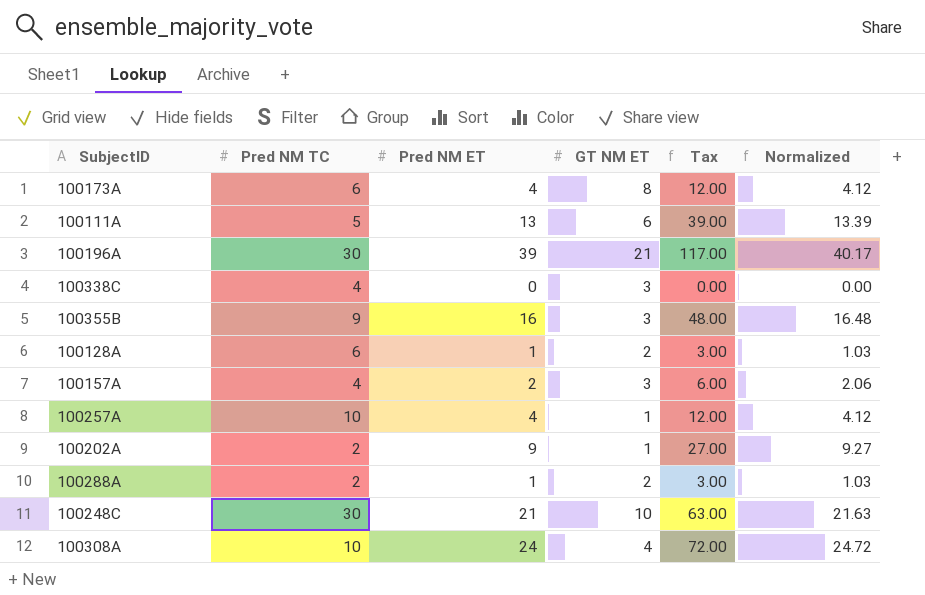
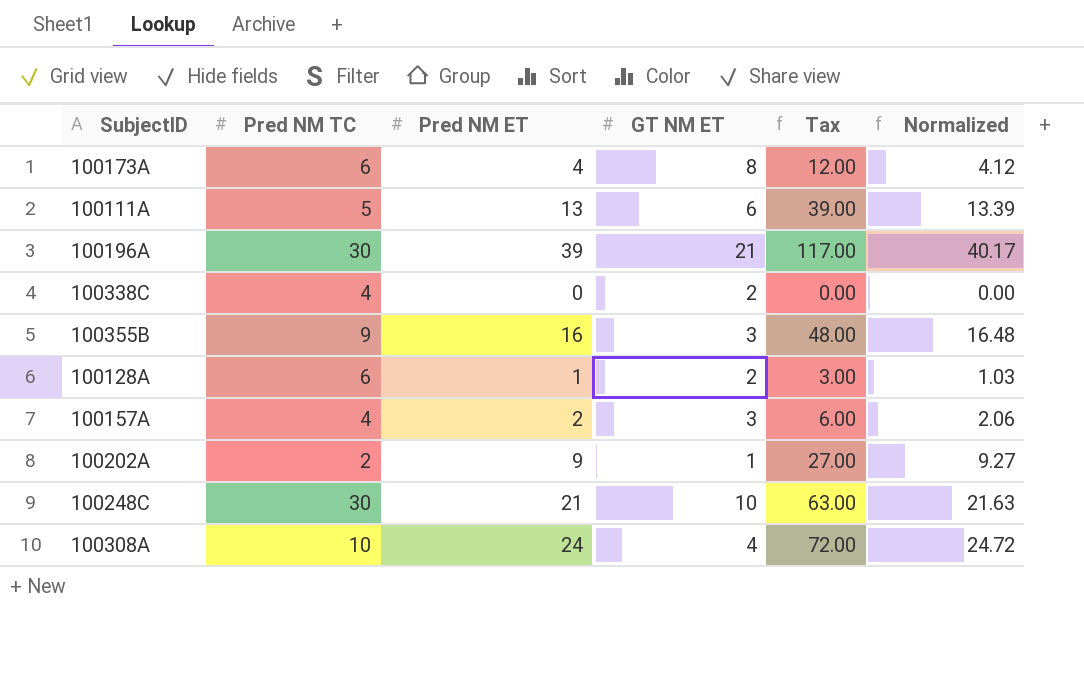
row 100257A: 10 | 4 | 1 | 12.00 | 4.12 -> none
row 100288A: 2 | 1 | 2 | 3.00 | 1.03 -> none
100338C | GT NM ET: 3 -> 2

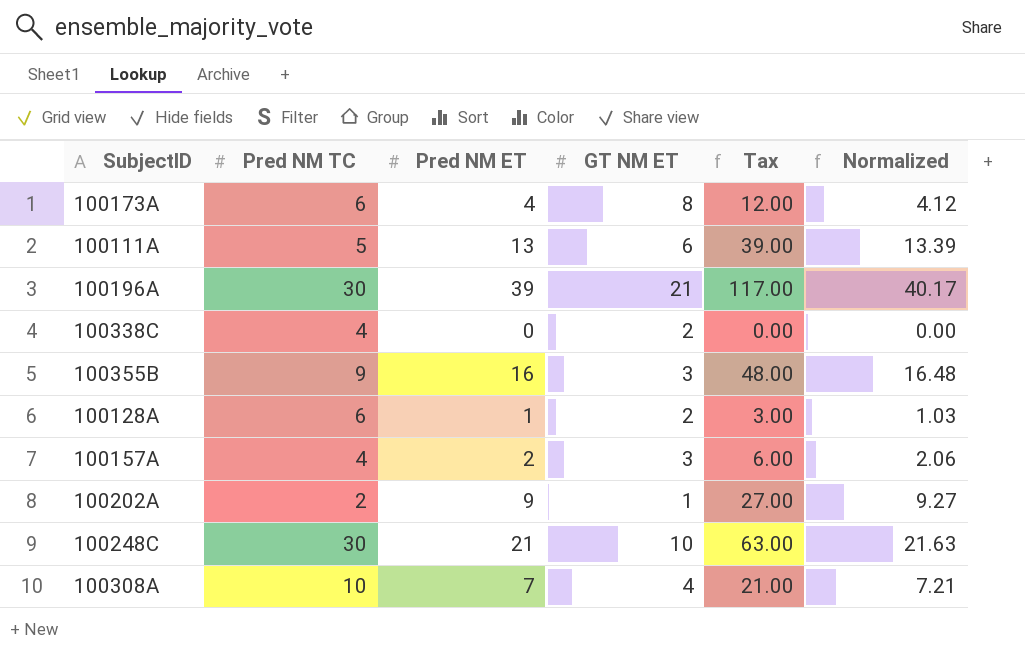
100308A | Pred NM ET: 24 -> 7
100308A | Tax: 72.00 -> 21.00
100308A | Normalized: 24.72 -> 7.21

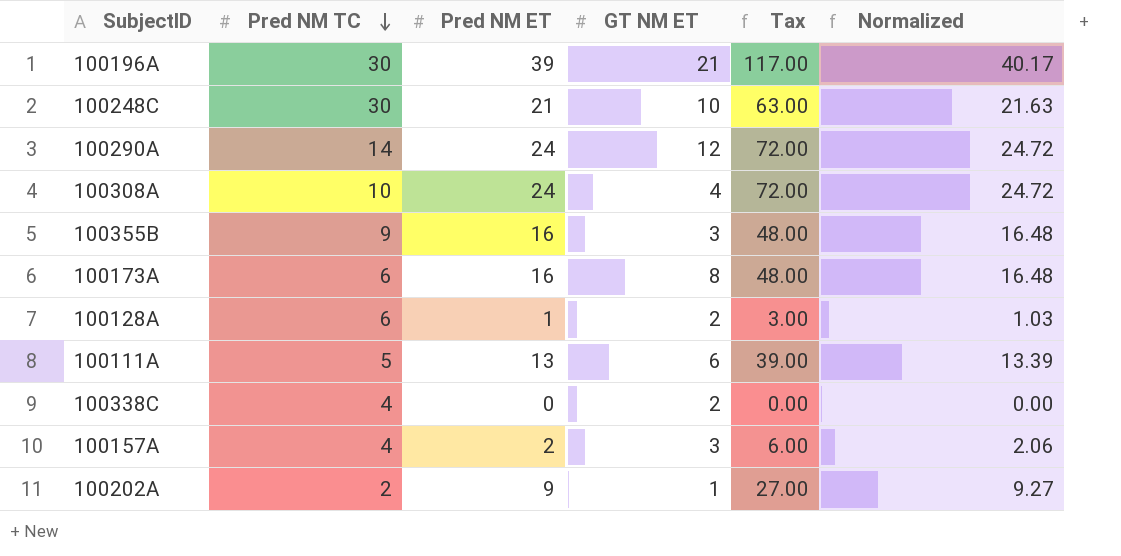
row order: none -> Pred NM TC descending
row 100290A: none -> 14 | 24 | 12 | 72.00 | 24.72
100308A | Pred NM ET: 7 -> 24
100308A | Tax: 21.00 -> 72.00
100308A | Normalized: 7.21 -> 24.72
100173A | Pred NM ET: 4 -> 16
100173A | Tax: 12.00 -> 48.00
100173A | Normalized: 4.12 -> 16.48

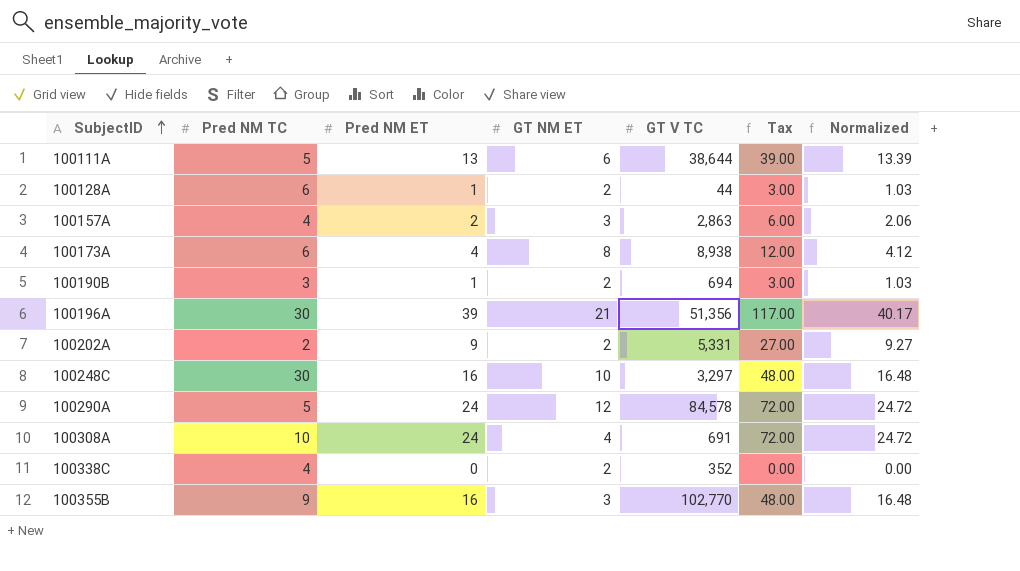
row order: Pred NM TC descending -> SubjectID ascending
column GT V TC | position: none -> 5
100173A | Pred NM ET: 16 -> 4
100173A | Tax: 48.00 -> 12.00
100173A | Normalized: 16.48 -> 4.12
row 100190B: none -> 3 | 1 | 2 | 694 | 3.00 | 1.03
100202A | GT NM ET: 1 -> 2
100248C | Pred NM ET: 21 -> 16
100248C | Tax: 63.00 -> 48.00
100248C | Normalized: 21.63 -> 16.48
100290A | Pred NM TC: 14 -> 5

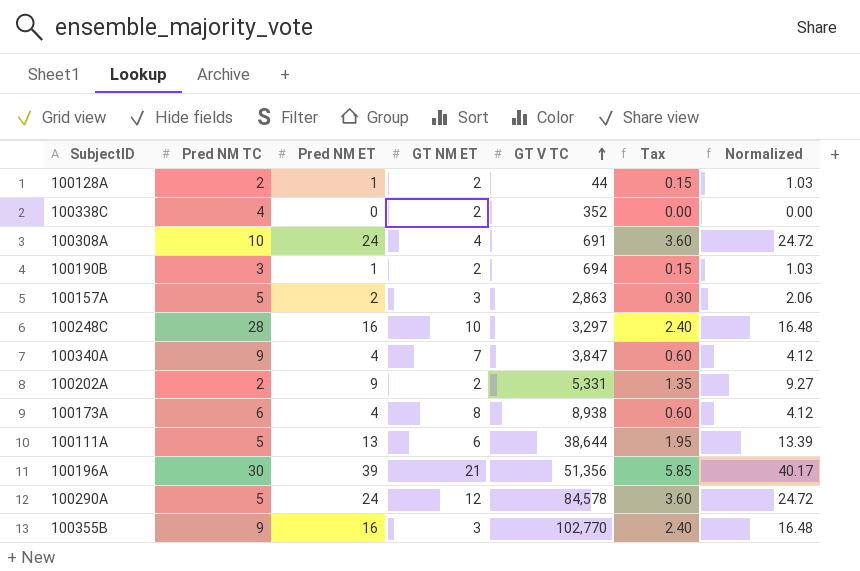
row order: SubjectID ascending -> GT V TC ascending
column Tax | formula: [Pred NM ET] * 3 -> [Pred NM ET] * 0.15
100128A | Pred NM TC: 6 -> 2
100157A | Pred NM TC: 4 -> 5
100248C | Pred NM TC: 30 -> 28
row 100340A: none -> 9 | 4 | 7 | 3,847 | 0.60 | 4.12

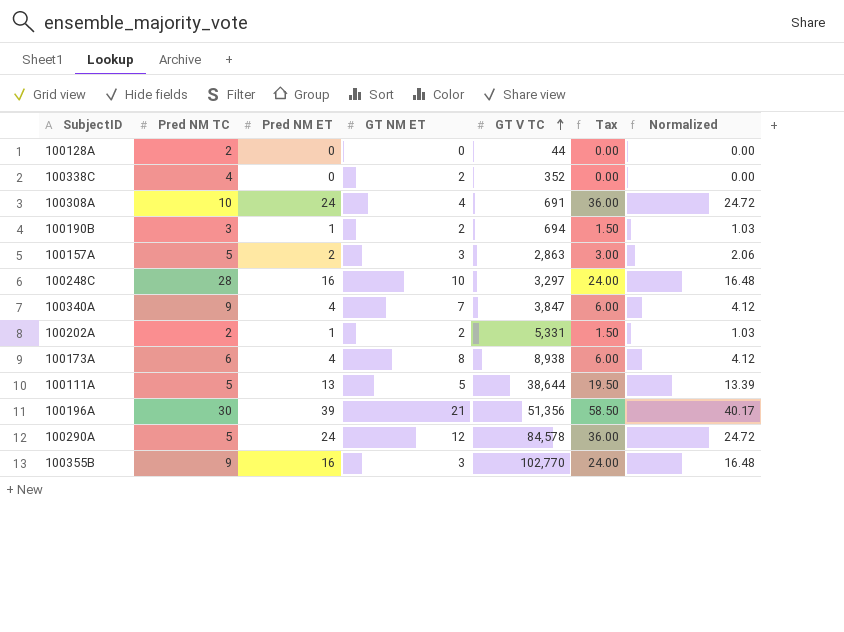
column Tax | formula: [Pred NM ET] * 0.15 -> [Pred NM ET] * 1.5
100128A | Pred NM ET: 1 -> 0
100128A | GT NM ET: 2 -> 0
100128A | Normalized: 1.03 -> 0.00
100202A | Pred NM ET: 9 -> 1
100202A | Normalized: 9.27 -> 1.03
100111A | GT NM ET: 6 -> 5

